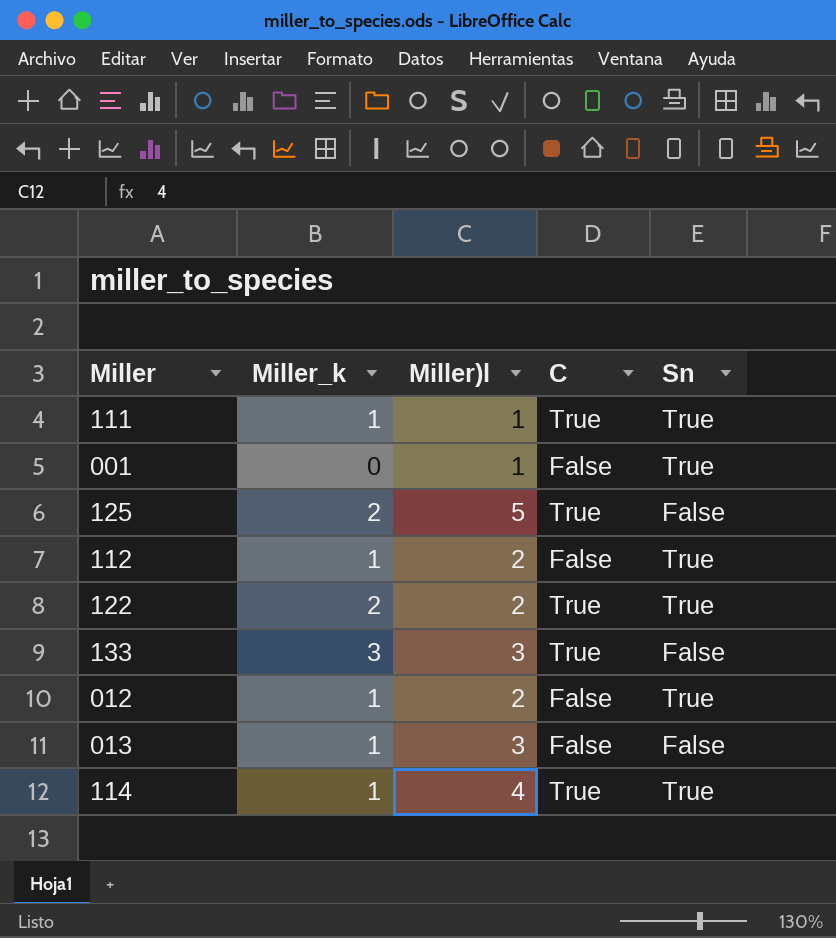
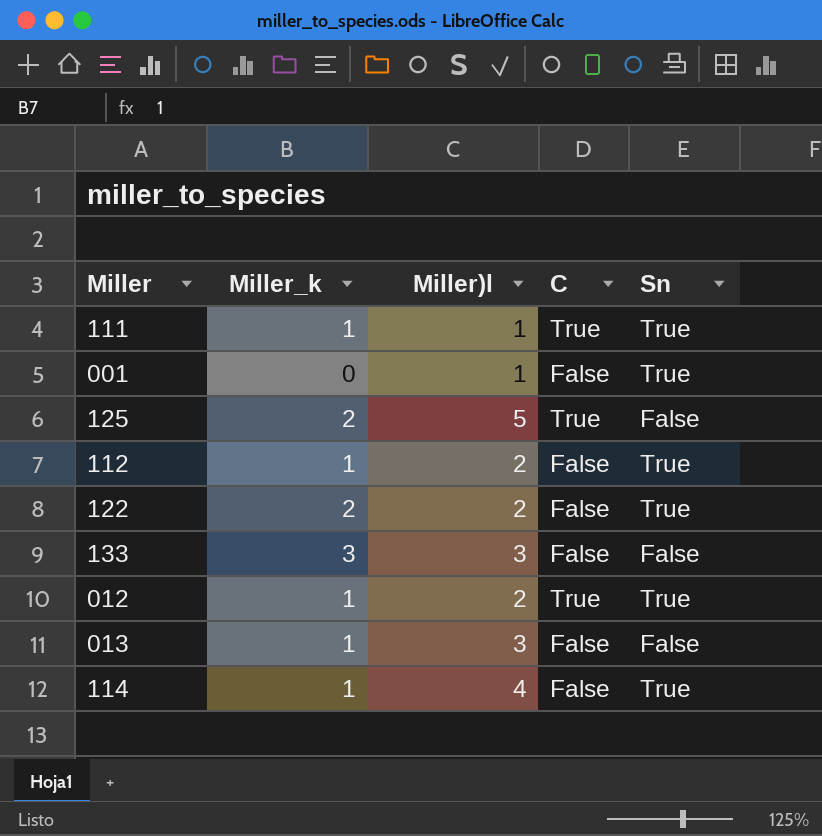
122 | C: True -> False
133 | C: True -> False
012 | C: False -> True
114 | C: True -> False

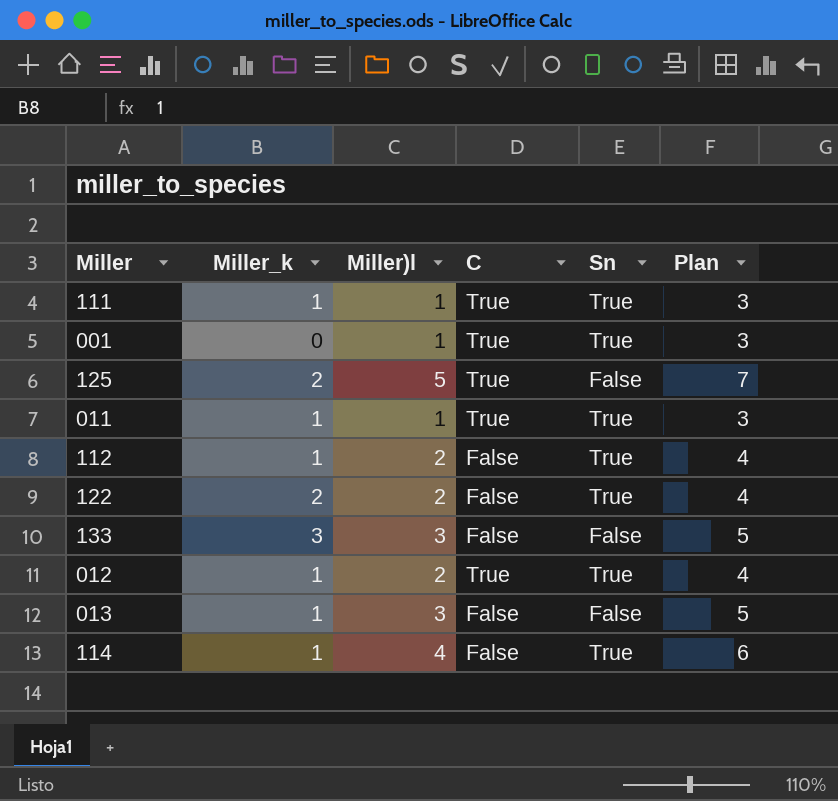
column Plan | formula: none -> [Miller)l] + 2
001 | C: False -> True
row 011: none -> 1 | 1 | True | True | 3

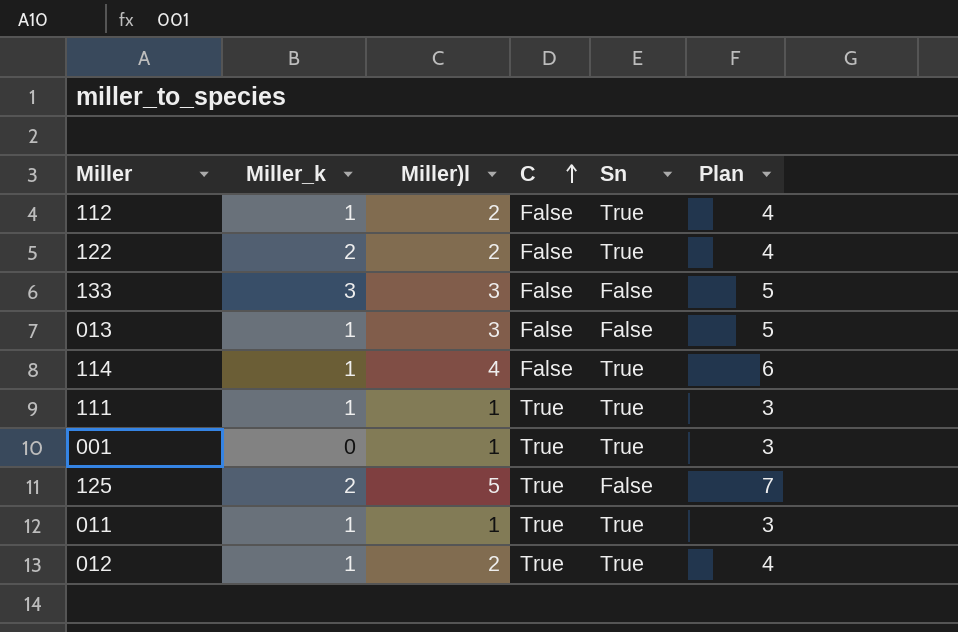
row order: none -> C ascending

